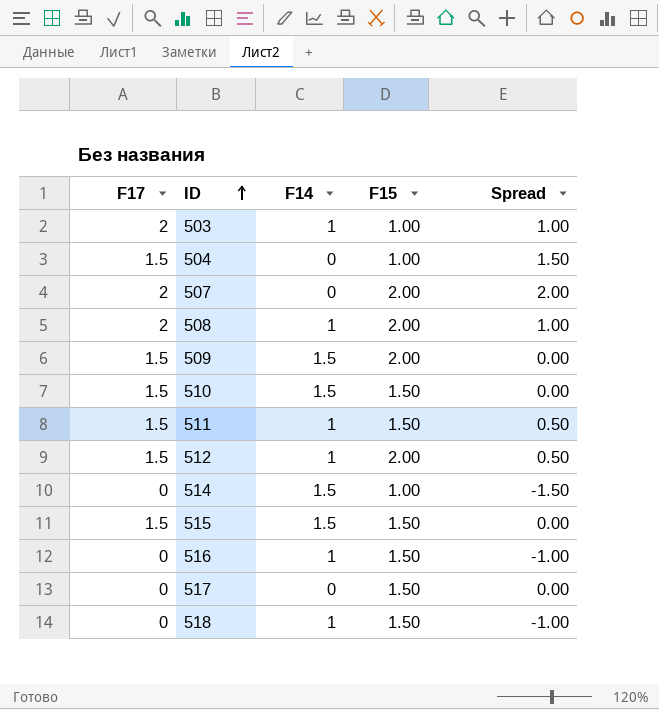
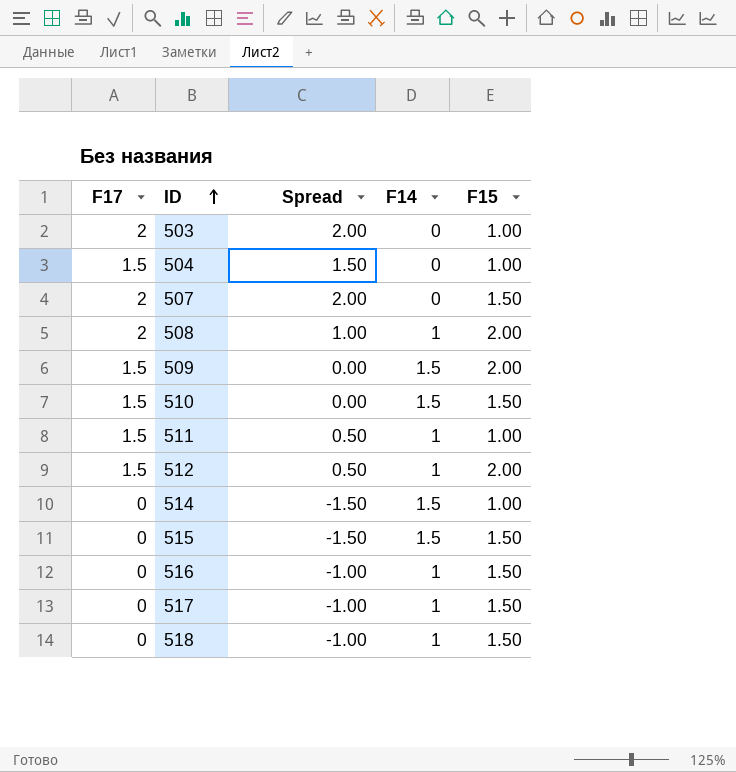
column Spread | position: 5 -> 3
503 | Spread: 1.00 -> 2.00
503 | F14: 1 -> 0
507 | F15: 2.00 -> 1.50
511 | F15: 1.50 -> 1.00
515 | F17: 1.5 -> 0
515 | Spread: 0.00 -> -1.50
517 | Spread: 0.00 -> -1.00
517 | F14: 0 -> 1

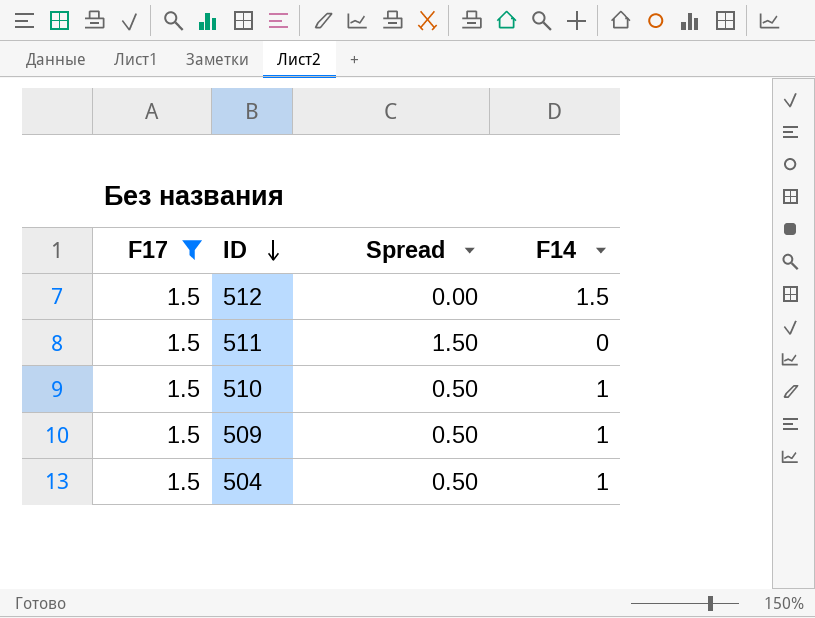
filter: none -> F17 = 1.5
row order: ID ascending -> ID descending
column F15 | position: 5 -> none
512 | Spread: 0.50 -> 0.00
512 | F14: 1 -> 1.5
511 | Spread: 0.50 -> 1.50
511 | F14: 1 -> 0
510 | Spread: 0.00 -> 0.50
510 | F14: 1.5 -> 1
509 | Spread: 0.00 -> 0.50
509 | F14: 1.5 -> 1
504 | Spread: 1.50 -> 0.50
504 | F14: 0 -> 1

